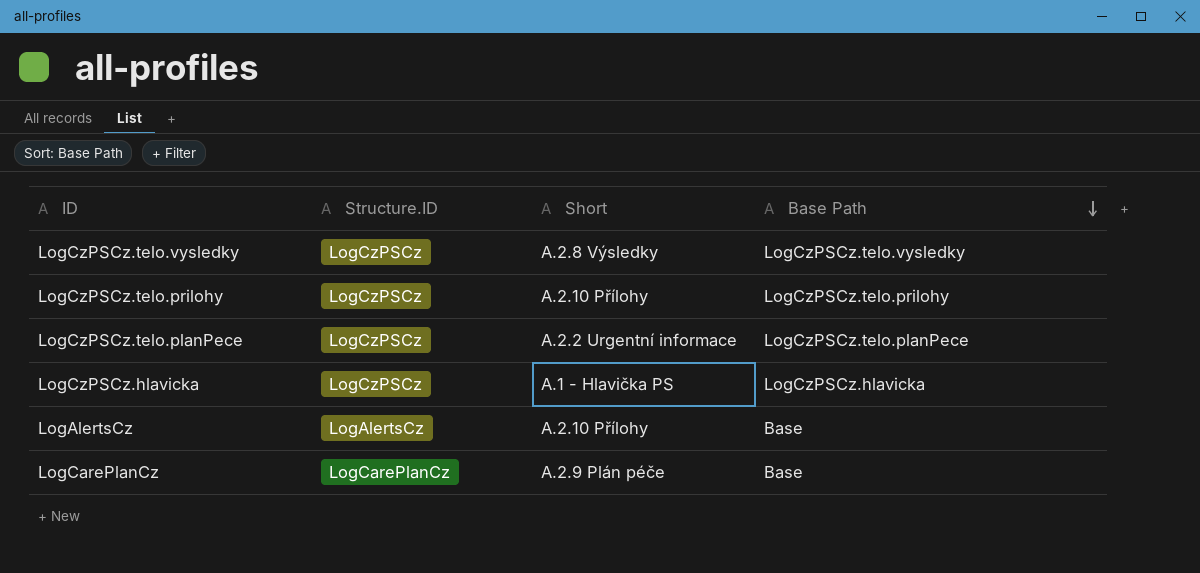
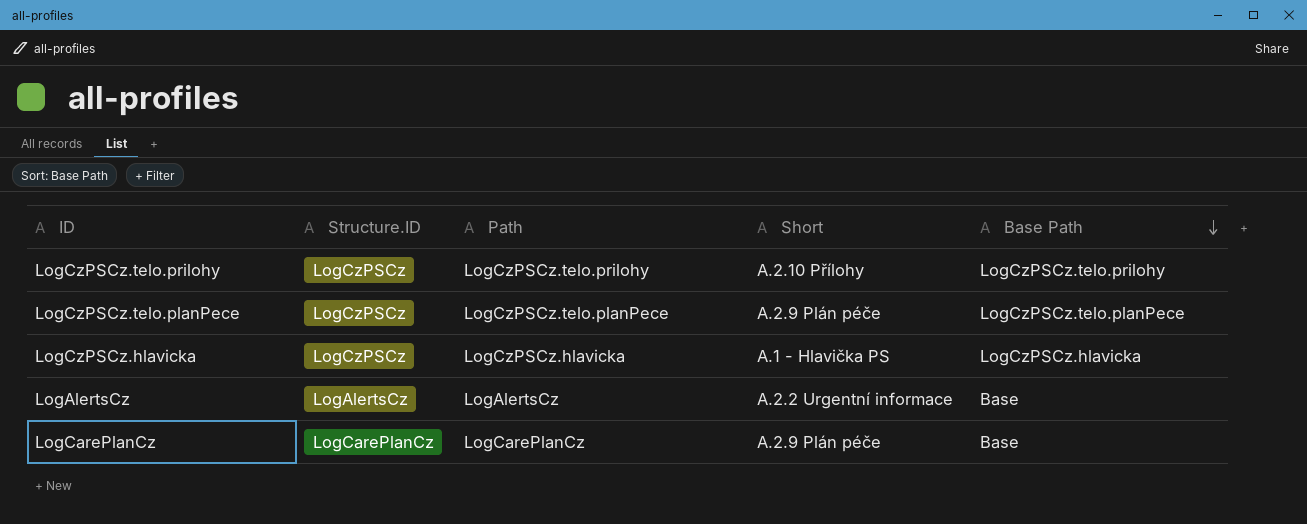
column Path | position: none -> 3
row LogCzPSCz.telo.vysledky: LogCzPSCz | A.2.8 Výsledky | LogCzPSCz.telo.vysledky -> none
LogCzPSCz.telo.planPece | Short: A.2.2 Urgentní informace -> A.2.9 Plán péče
LogAlertsCz | Short: A.2.10 Přílohy -> A.2.2 Urgentní informace

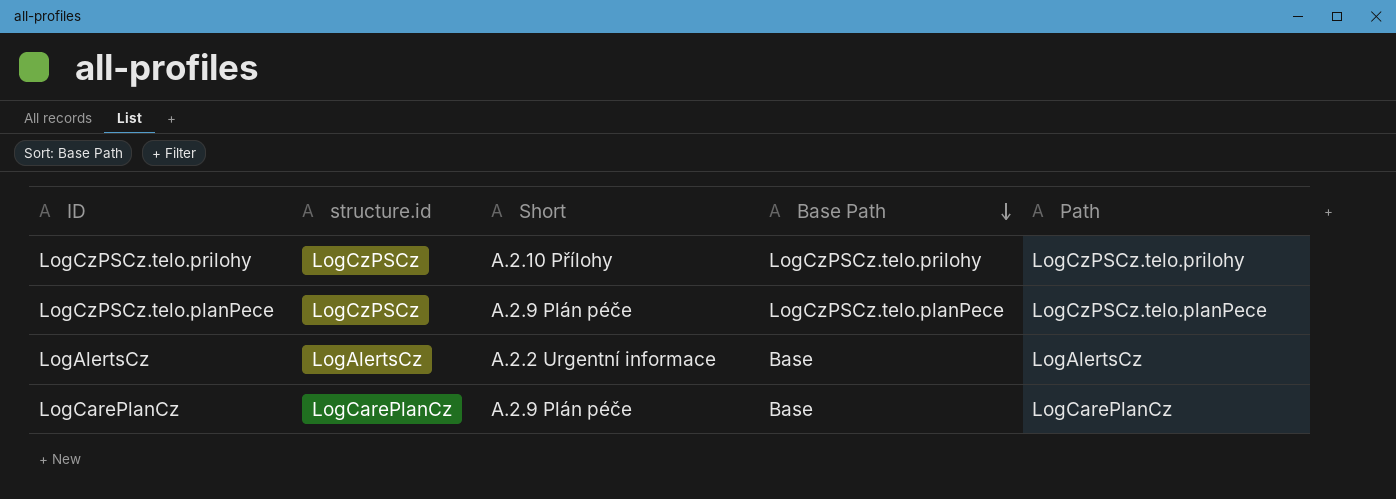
column name: Structure.ID -> structure.id
column Path | position: 3 -> 5
row LogCzPSCz.hlavicka: LogCzPSCz | LogCzPSCz.hlavicka | A.1 - Hlavička PS | LogCzPSCz.hlavicka -> none

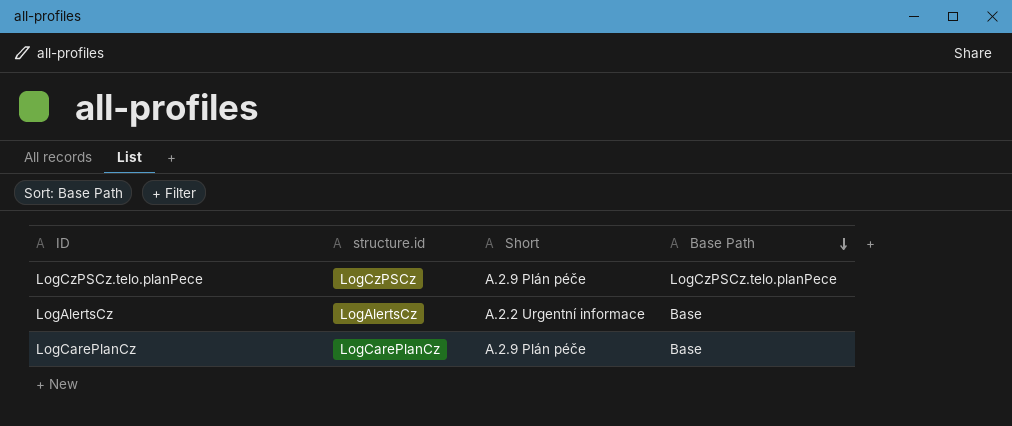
column Path | position: 5 -> none
row LogCzPSCz.telo.prilohy: LogCzPSCz | A.2.10 Přílohy | LogCzPSCz.telo.prilohy | LogCzPSCz.telo.prilohy -> none

